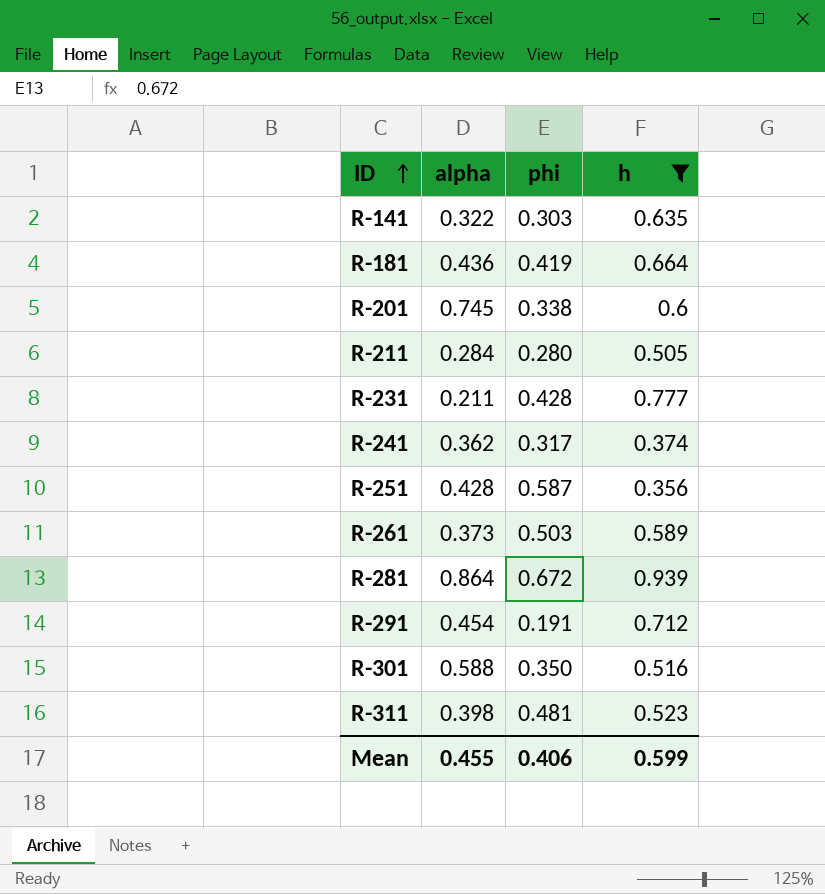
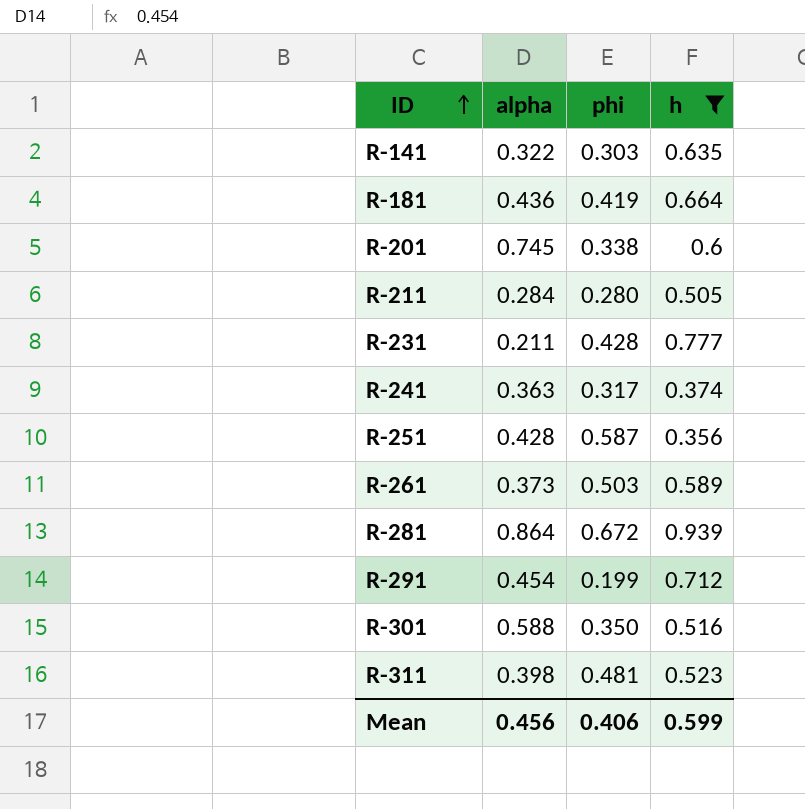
R-241 | alpha: 0.362 -> 0.363
R-291 | phi: 0.191 -> 0.199
Mean | alpha: 0.455 -> 0.456

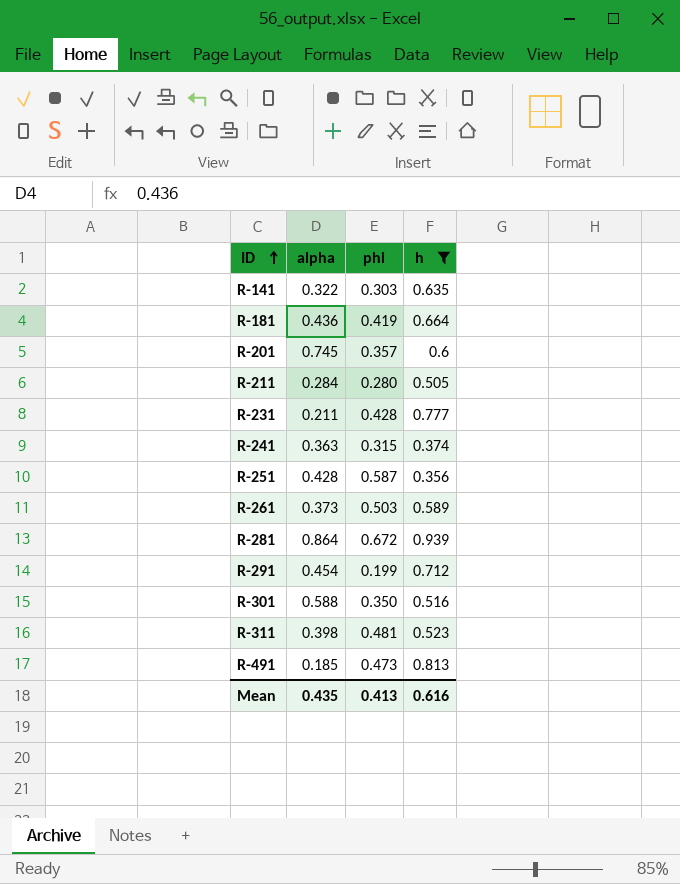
R-201 | phi: 0.338 -> 0.357
R-241 | phi: 0.317 -> 0.315
row R-491: none -> 0.185 | 0.473 | 0.813
Mean | alpha: 0.456 -> 0.435
Mean | phi: 0.406 -> 0.413
Mean | h: 0.599 -> 0.616

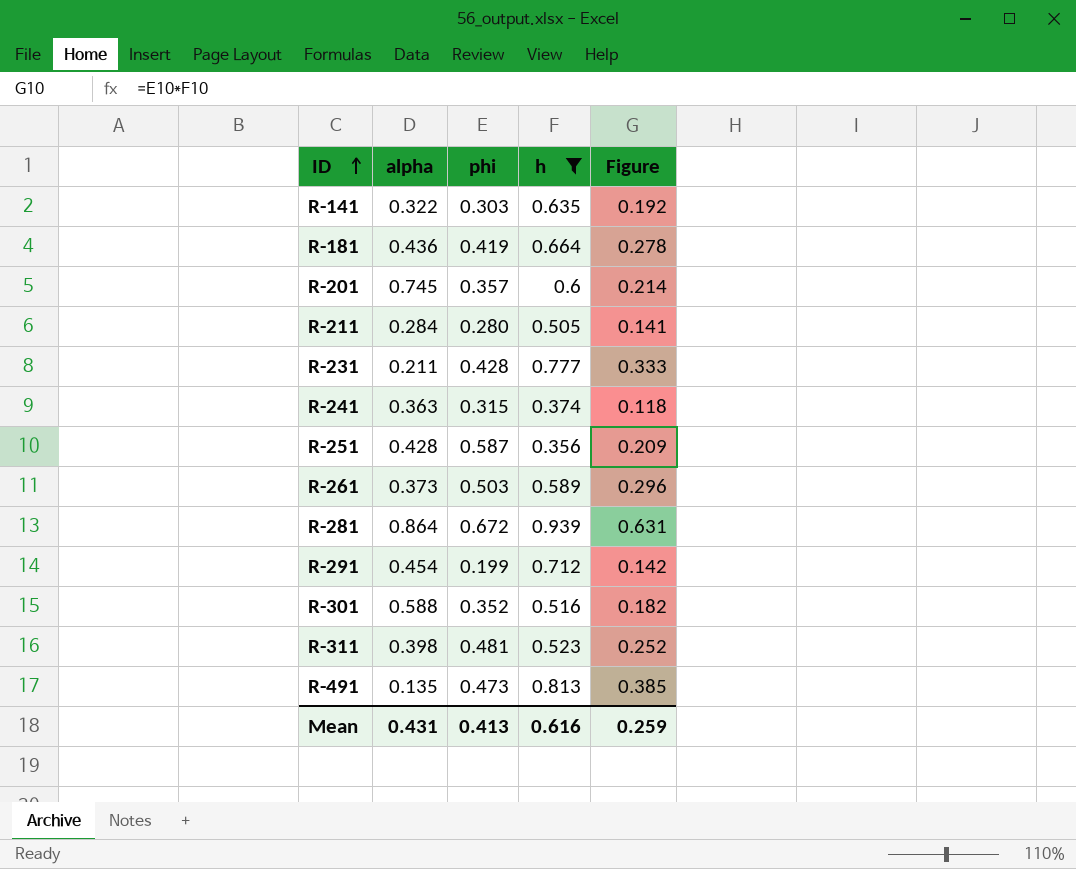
column Figure | formula: none -> [phi] * [h]
R-301 | phi: 0.350 -> 0.352
R-491 | alpha: 0.185 -> 0.135
Mean | alpha: 0.435 -> 0.431

